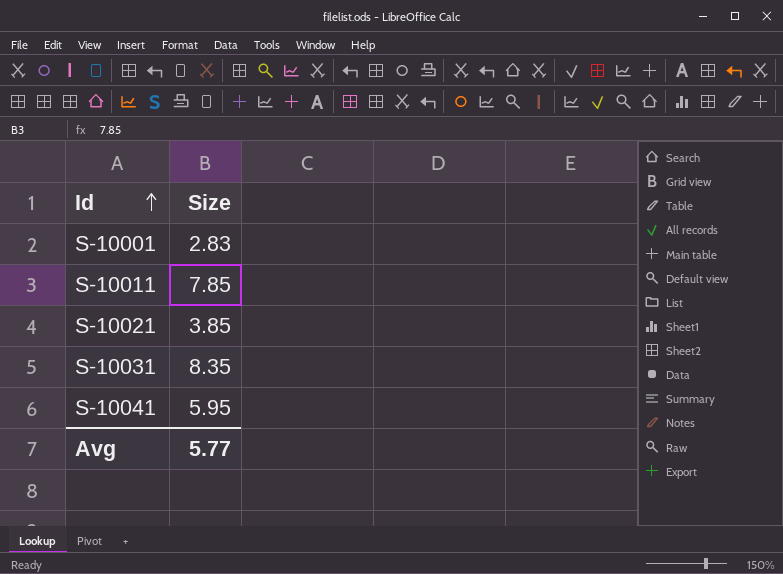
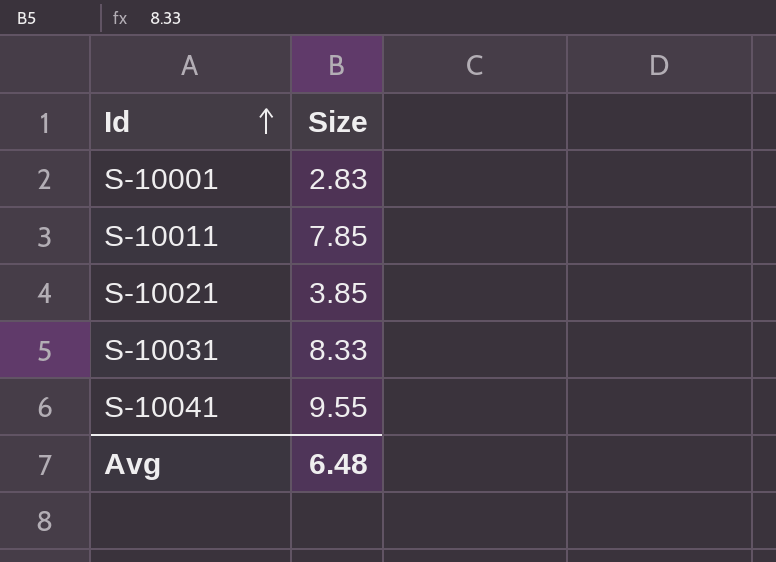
S-10031 | Size: 8.35 -> 8.33
S-10041 | Size: 5.95 -> 9.55
Avg | Size: 5.77 -> 6.48

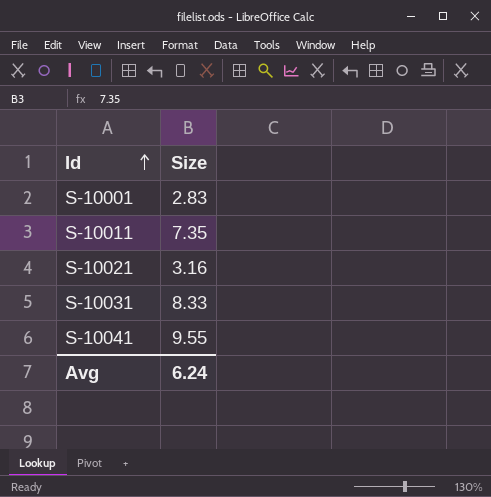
S-10011 | Size: 7.85 -> 7.35
S-10021 | Size: 3.85 -> 3.16
Avg | Size: 6.48 -> 6.24

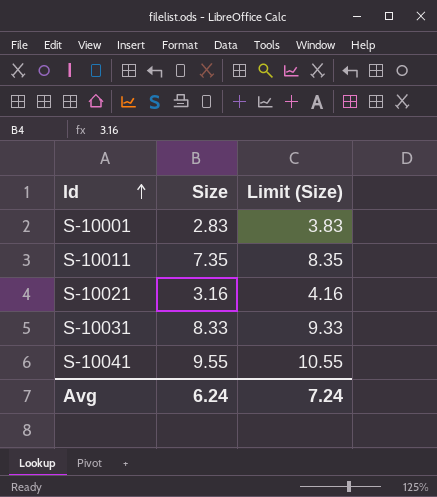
column Limit (Size) | formula: none -> [Size] + 1

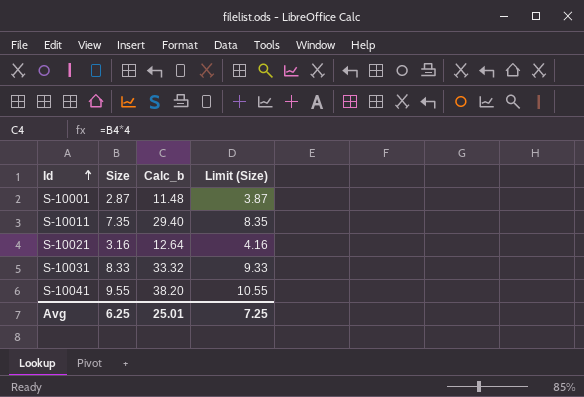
column Calc_b | formula: none -> [Size] * 4
S-10001 | Size: 2.83 -> 2.87
S-10001 | Limit (Size): 3.83 -> 3.87
Avg | Size: 6.24 -> 6.25
Avg | Limit (Size): 7.24 -> 7.25

